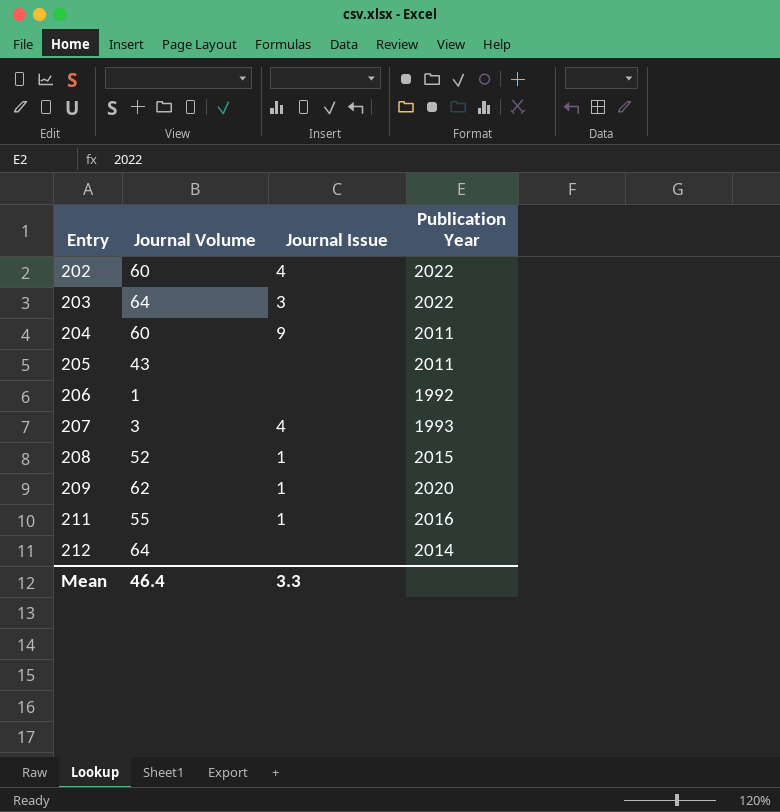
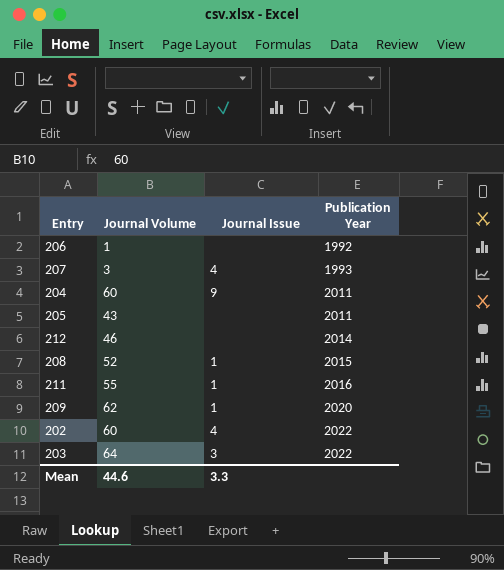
row order: Entry ascending -> Publication Year ascending
212 | Journal Volume: 64 -> 46
Mean | Journal Volume: 46.4 -> 44.6

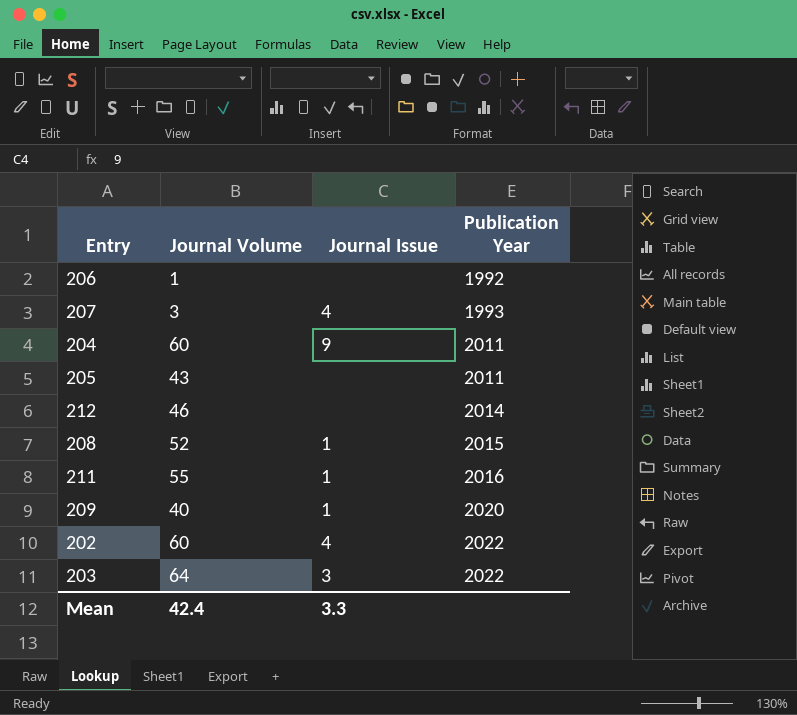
209 | Journal Volume: 62 -> 40
Mean | Journal Volume: 44.6 -> 42.4

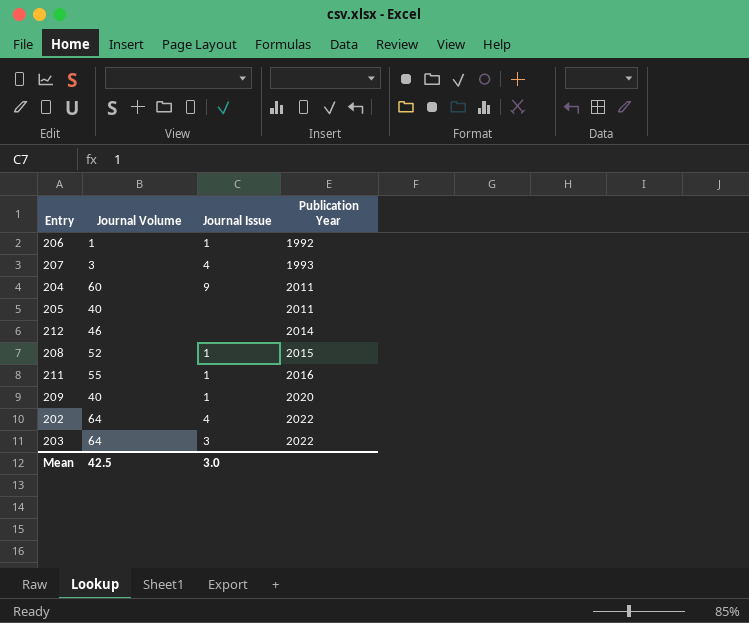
206 | Journal Issue: none -> 1
205 | Journal Volume: 43 -> 40
202 | Journal Volume: 60 -> 64
Mean | Journal Volume: 42.4 -> 42.5
Mean | Journal Issue: 3.3 -> 3.0

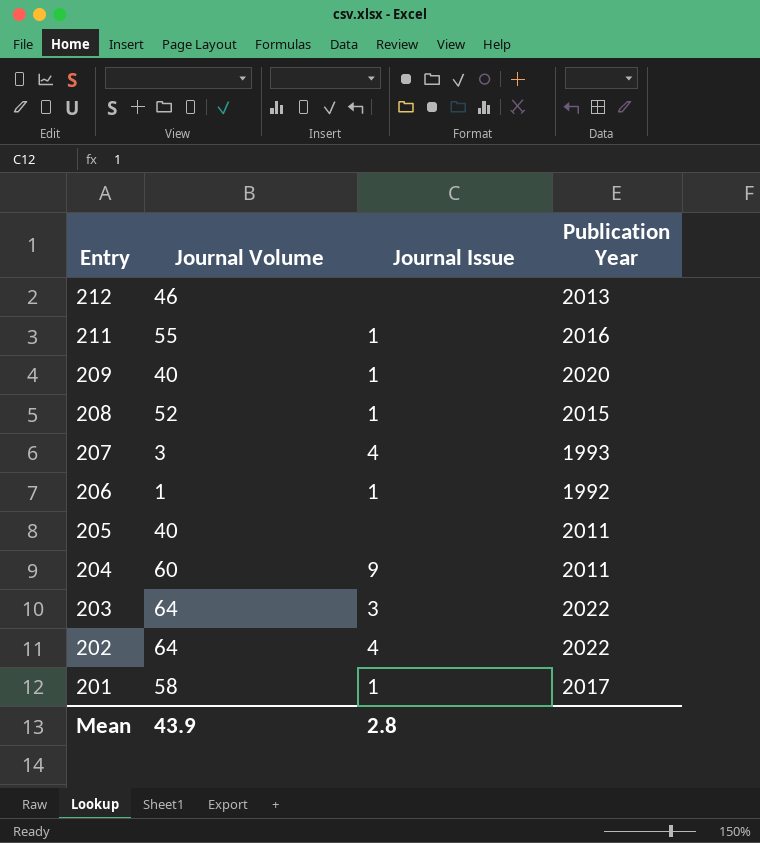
row order: Publication Year ascending -> Entry descending
212 | Publication Year: 2014 -> 2013
row 201: none -> 58 | 1 | 2017
Mean | Journal Volume: 42.5 -> 43.9
Mean | Journal Issue: 3.0 -> 2.8

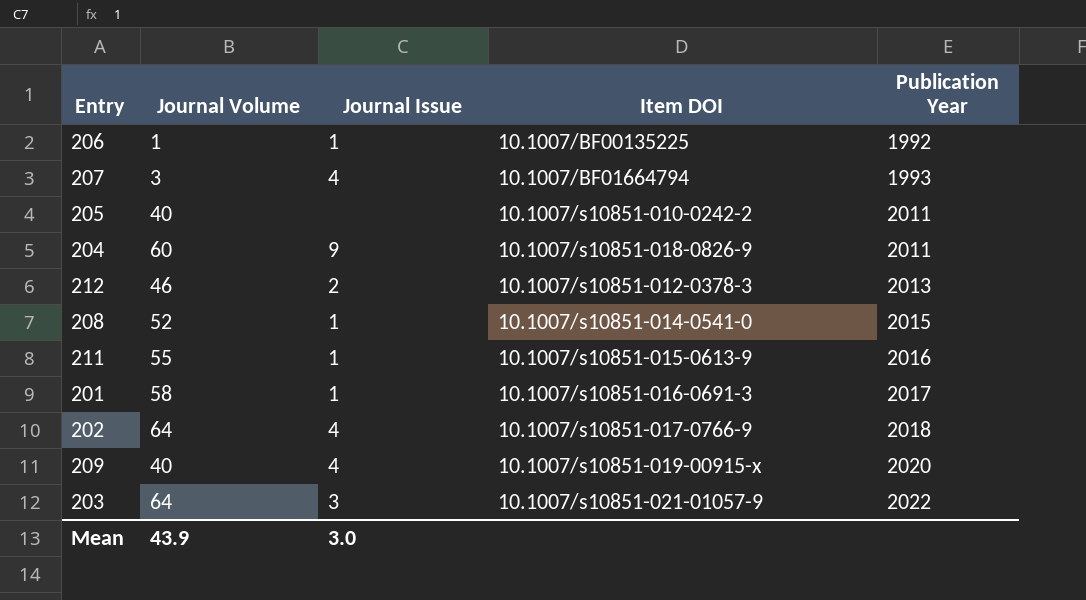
row order: Entry descending -> Publication Year ascending
column Item DOI | position: none -> 4
212 | Journal Issue: none -> 2
202 | Publication Year: 2022 -> 2018
209 | Journal Issue: 1 -> 4
Mean | Journal Issue: 2.8 -> 3.0

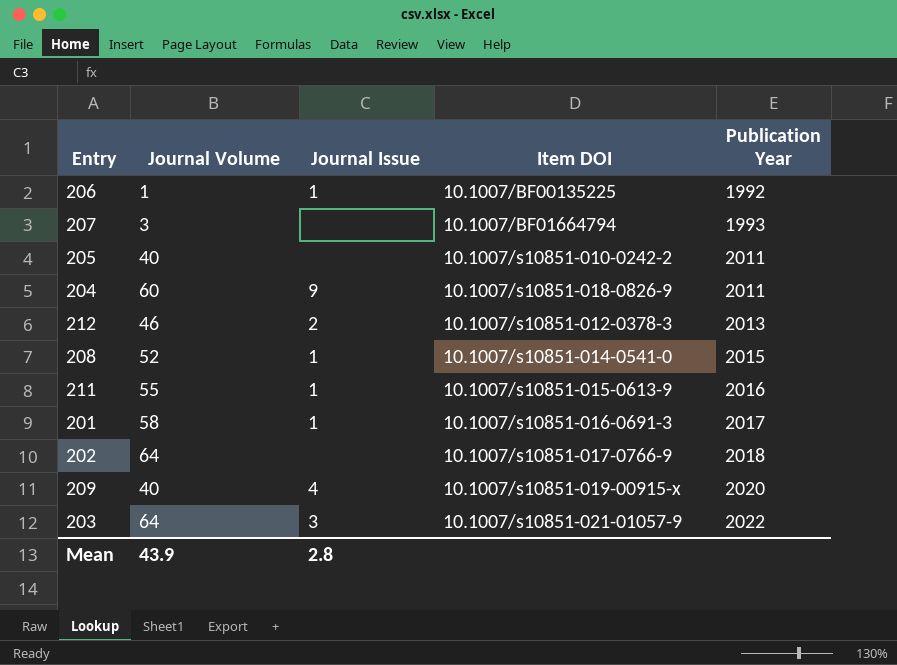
207 | Journal Issue: 4 -> none
202 | Journal Issue: 4 -> none
Mean | Journal Issue: 3.0 -> 2.8

